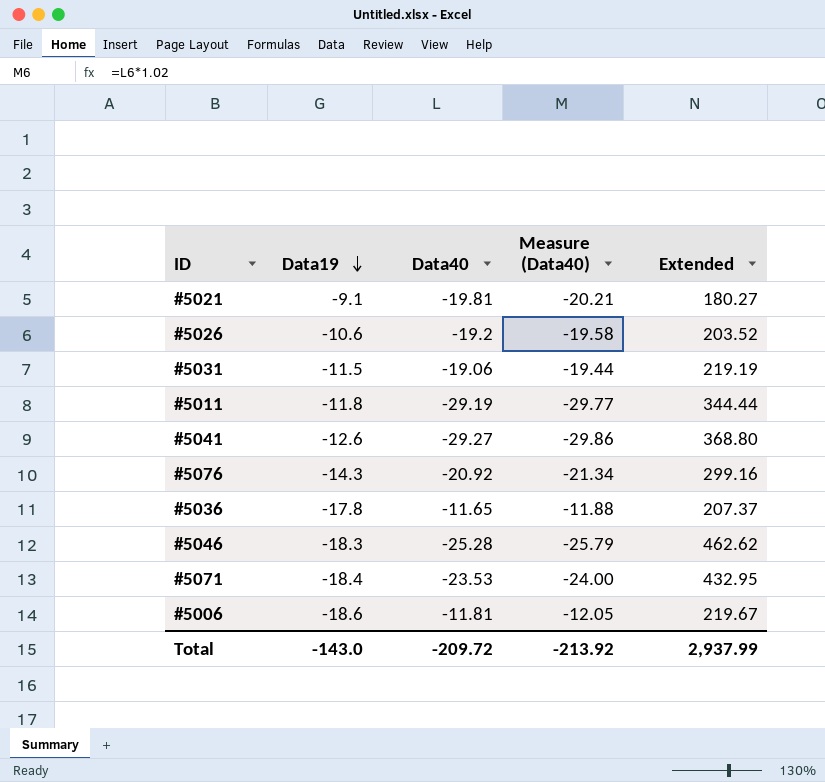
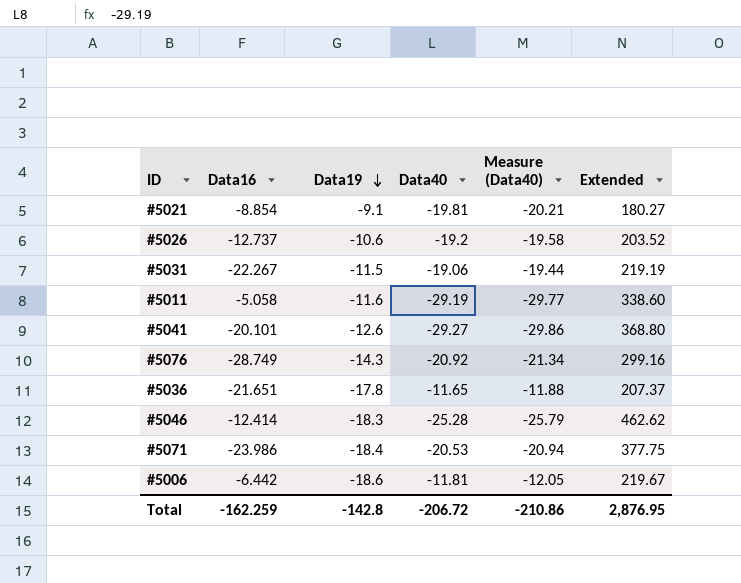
column Data16 | position: none -> 2
#5011 | Data19: -11.8 -> -11.6
#5011 | Extended: 344.44 -> 338.60
#5071 | Data40: -23.53 -> -20.53
#5071 | Measure (Data40): -24.00 -> -20.94
#5071 | Extended: 432.95 -> 377.75
Total | Data19: -143.0 -> -142.8
Total | Data40: -209.72 -> -206.72
Total | Measure (Data40): -213.92 -> -210.86
Total | Extended: 2,937.99 -> 2,876.95

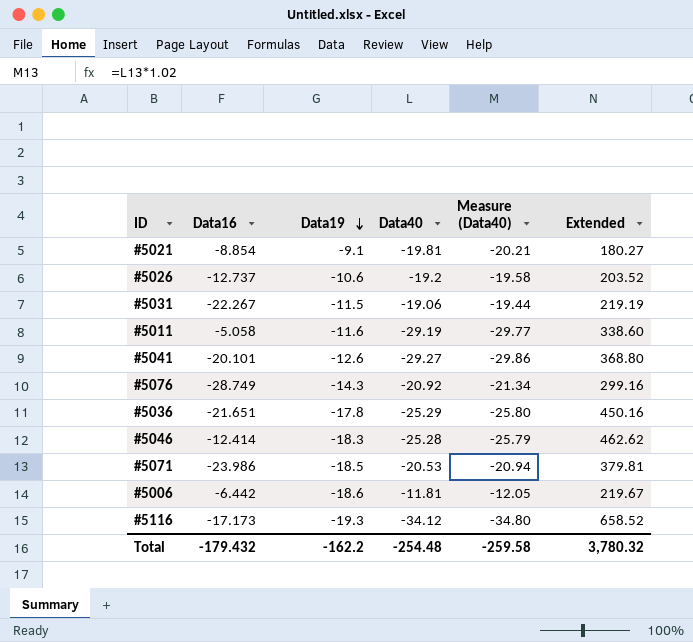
#5036 | Data40: -11.65 -> -25.29
#5036 | Measure (Data40): -11.88 -> -25.80
#5036 | Extended: 207.37 -> 450.16
#5071 | Data19: -18.4 -> -18.5
#5071 | Extended: 377.75 -> 379.81
row #5116: none -> -17.173 | -19.3 | -34.12 | -34.80 | 658.52
Total | Data16: -162.259 -> -179.432
Total | Data19: -142.8 -> -162.2
Total | Data40: -206.72 -> -254.48
Total | Measure (Data40): -210.86 -> -259.58
Total | Extended: 2,876.95 -> 3,780.32

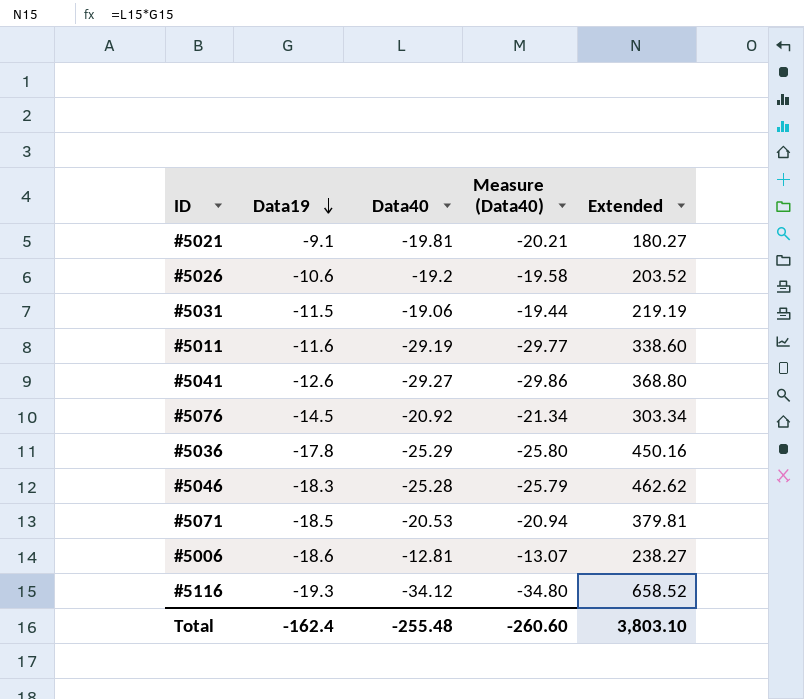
column Data16 | position: 2 -> none
#5076 | Data19: -14.3 -> -14.5
#5076 | Extended: 299.16 -> 303.34
#5006 | Data40: -11.81 -> -12.81
#5006 | Measure (Data40): -12.05 -> -13.07
#5006 | Extended: 219.67 -> 238.27
Total | Data19: -162.2 -> -162.4
Total | Data40: -254.48 -> -255.48
Total | Measure (Data40): -259.58 -> -260.60
Total | Extended: 3,780.32 -> 3,803.10

